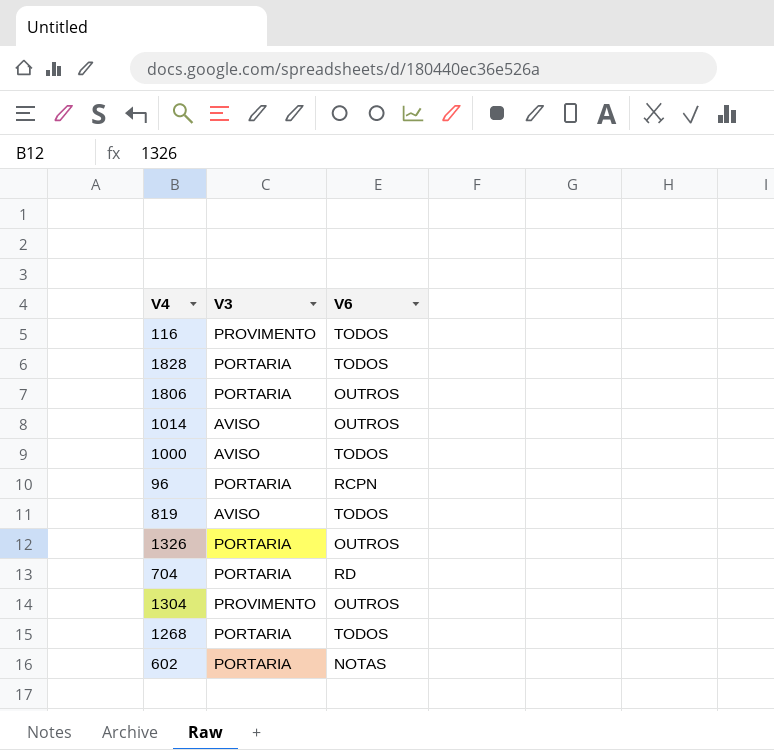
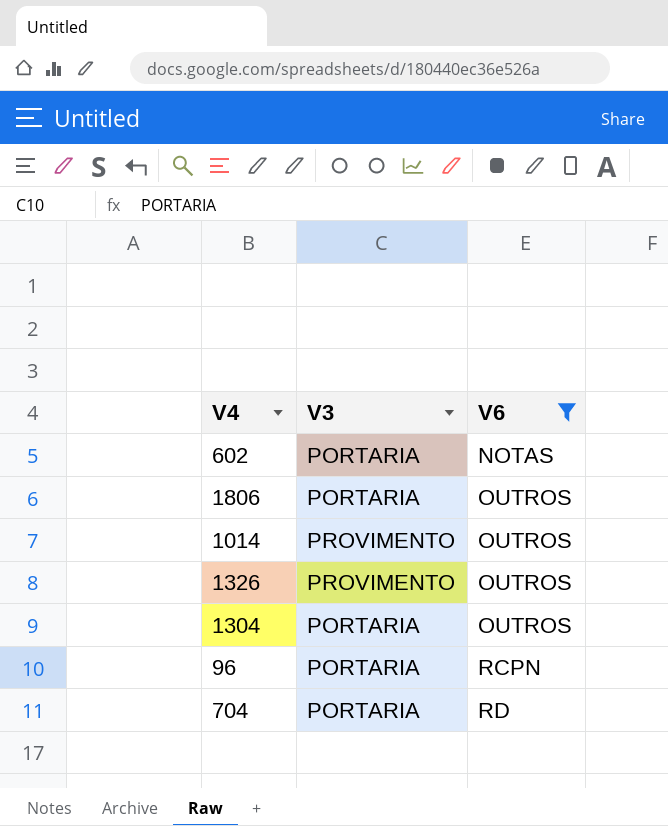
filter: none -> V6 != TODOS
row order: none -> V6 ascending
1014 | V3: AVISO -> PROVIMENTO
1326 | V3: PORTARIA -> PROVIMENTO
1304 | V3: PROVIMENTO -> PORTARIA

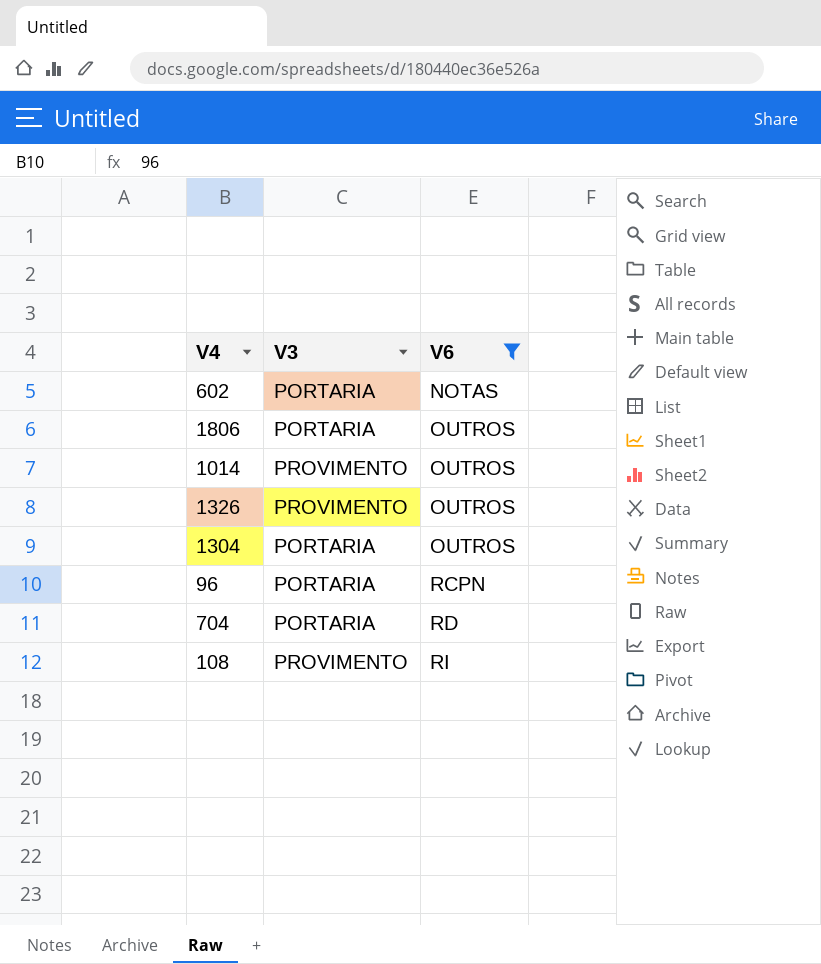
row 108: none -> PROVIMENTO | RI

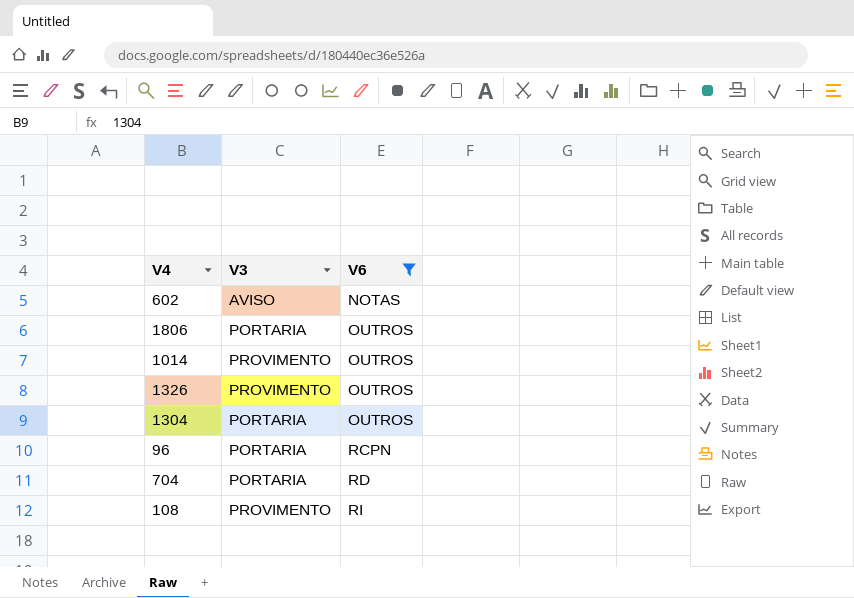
602 | V3: PORTARIA -> AVISO

